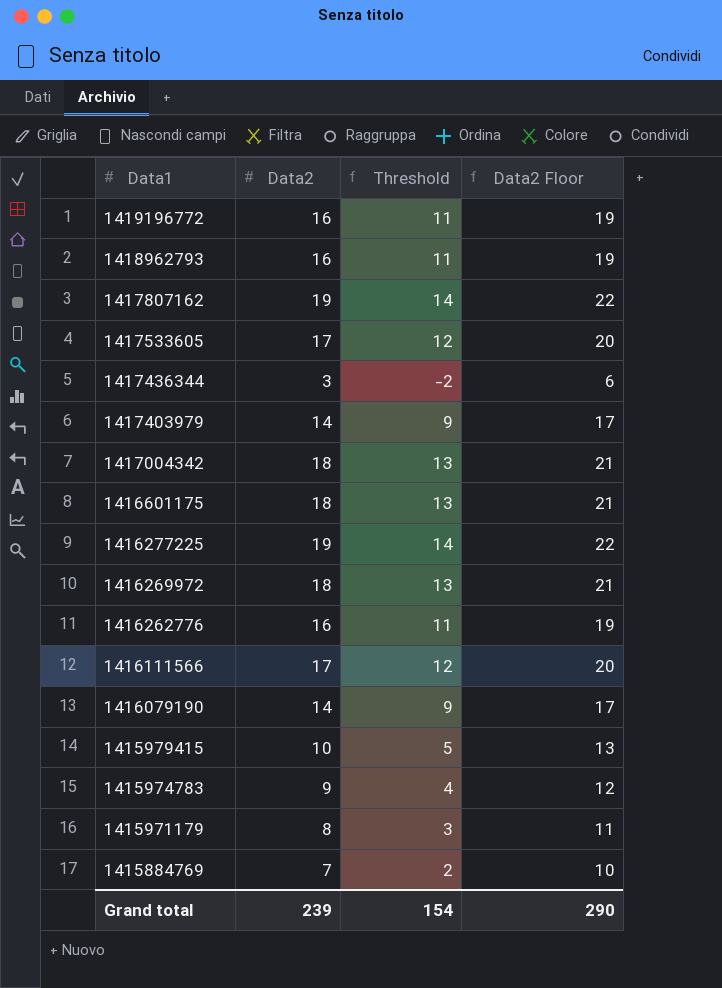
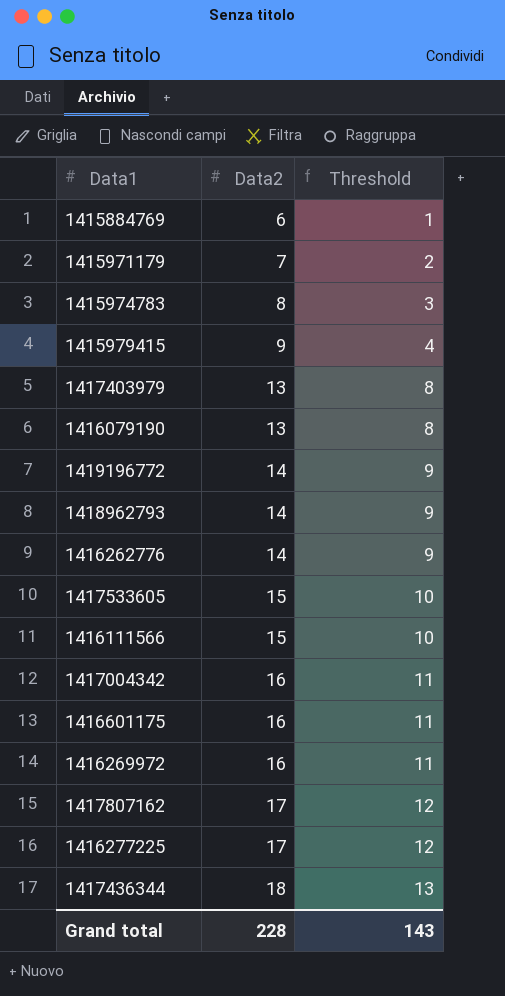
row order: Data1 descending -> Data2 ascending
column Data2 Floor | formula: [Data2] + 3 -> none
1415884769 | Data2: 7 -> 6
1415884769 | Threshold: 2 -> 1
1415971179 | Data2: 8 -> 7
1415971179 | Threshold: 3 -> 2
1415974783 | Data2: 9 -> 8
1415974783 | Threshold: 4 -> 3
1415979415 | Data2: 10 -> 9
1415979415 | Threshold: 5 -> 4
1417403979 | Data2: 14 -> 13
1417403979 | Threshold: 9 -> 8
1416079190 | Data2: 14 -> 13
1416079190 | Threshold: 9 -> 8
1419196772 | Data2: 16 -> 14
1419196772 | Threshold: 11 -> 9
1418962793 | Data2: 16 -> 14
1418962793 | Threshold: 11 -> 9
1416262776 | Data2: 16 -> 14
1416262776 | Threshold: 11 -> 9
1417533605 | Data2: 17 -> 15
1417533605 | Threshold: 12 -> 10
1416111566 | Data2: 17 -> 15
1416111566 | Threshold: 12 -> 10
1417004342 | Data2: 18 -> 16
1417004342 | Threshold: 13 -> 11
1416601175 | Data2: 18 -> 16
1416601175 | Threshold: 13 -> 11
1416269972 | Data2: 18 -> 16
1416269972 | Threshold: 13 -> 11
1417807162 | Data2: 19 -> 17
1417807162 | Threshold: 14 -> 12
1416277225 | Data2: 19 -> 17
1416277225 | Threshold: 14 -> 12
1417436344 | Data2: 3 -> 18
1417436344 | Threshold: -2 -> 13
Grand total | Data2: 239 -> 228
Grand total | Threshold: 154 -> 143

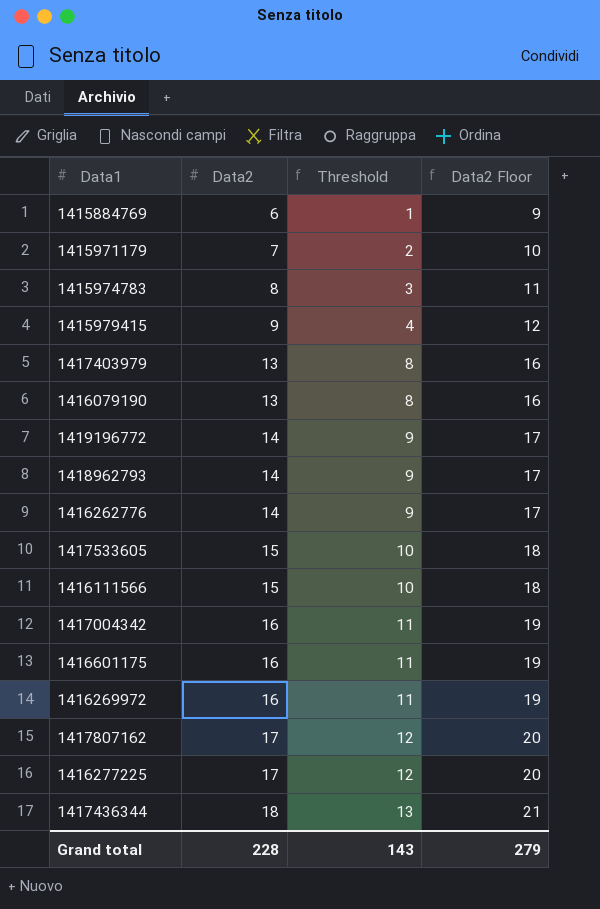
column Data2 Floor | formula: none -> [Data2] + 3

